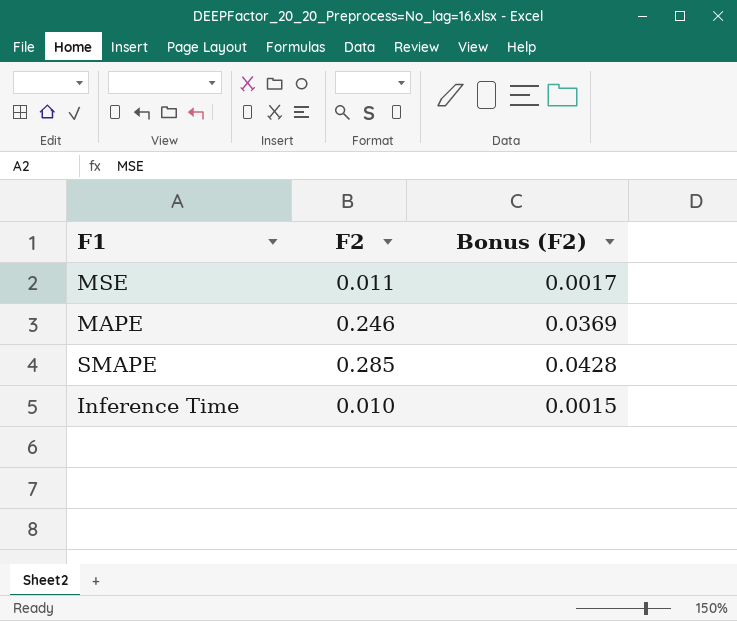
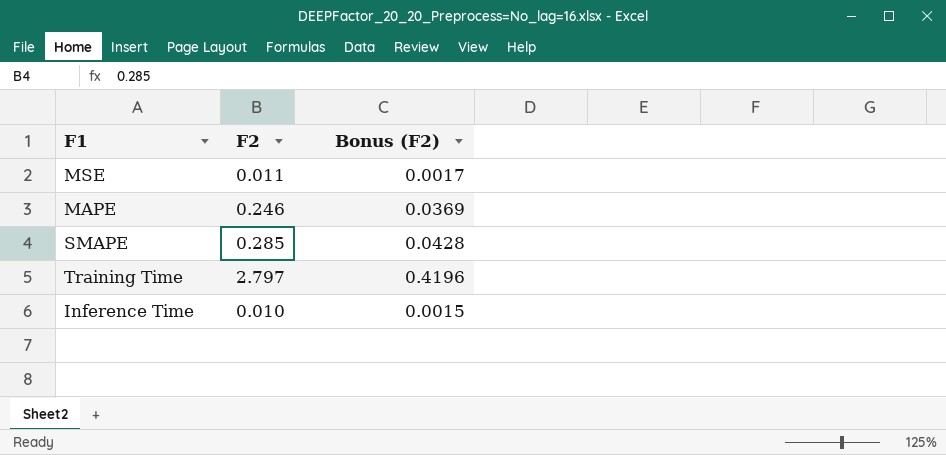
row Training Time: none -> 2.797 | 0.4196

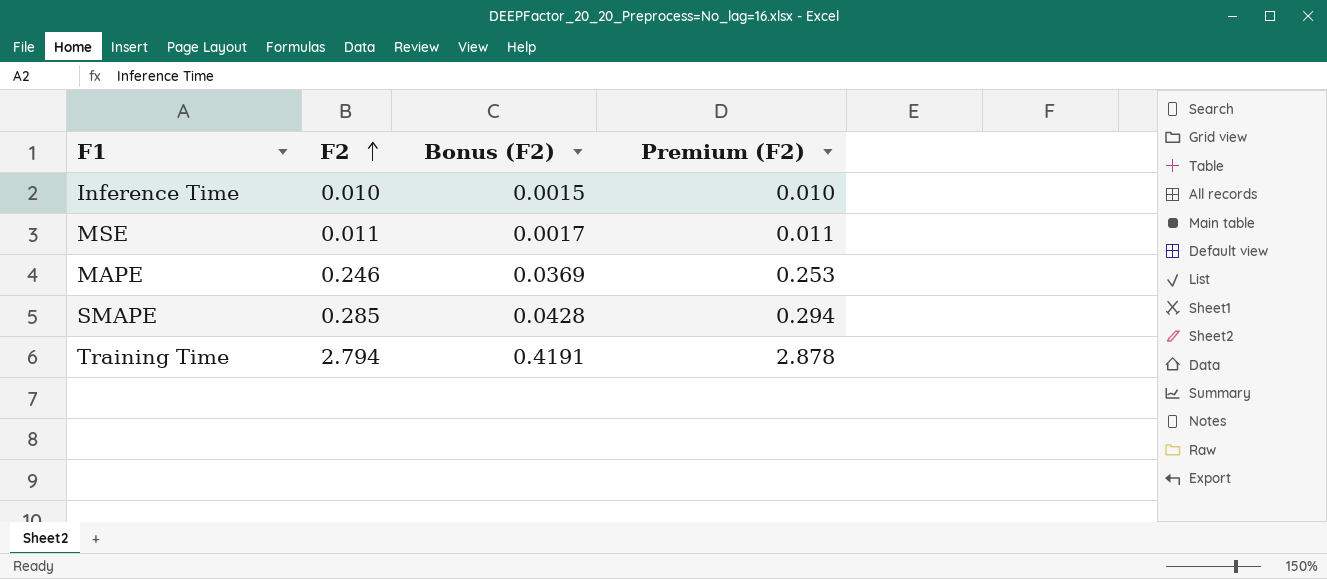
row order: none -> F2 ascending
column Premium (F2) | formula: none -> [F2] * 1.03
Training Time | F2: 2.797 -> 2.794
Training Time | Bonus (F2): 0.4196 -> 0.4191

